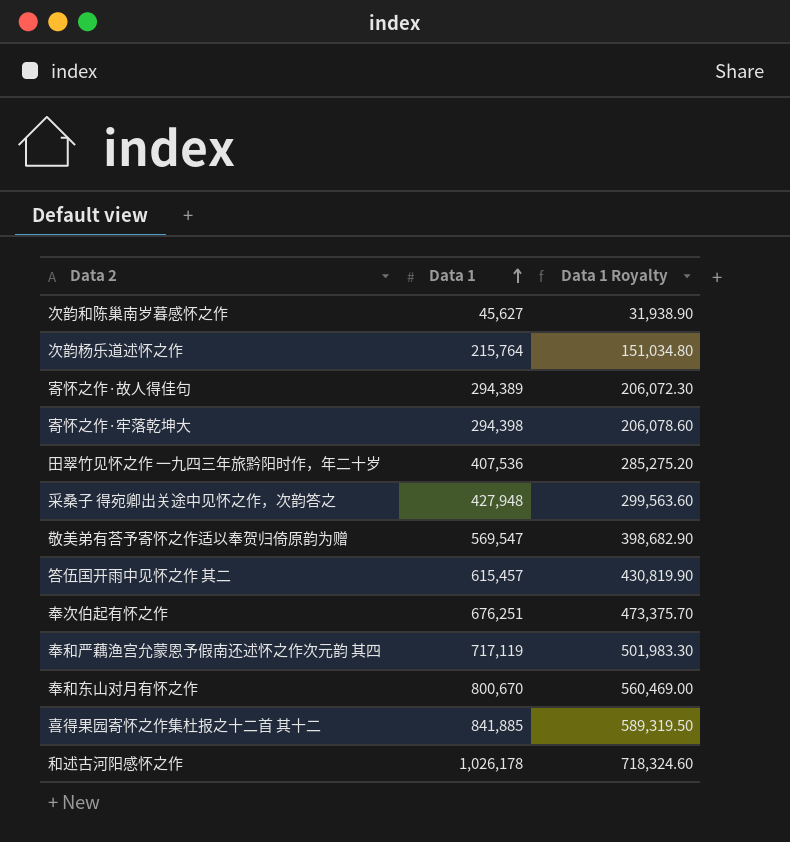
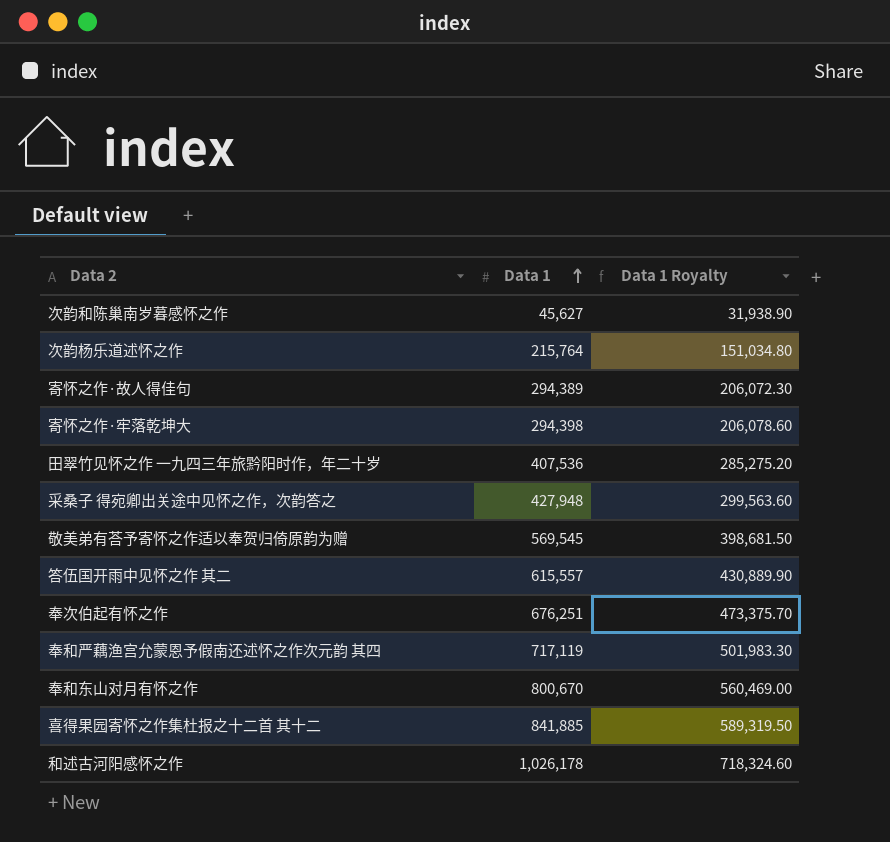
敬美弟有荅予寄怀之作适以奉贺归倚原韵为赠 | Data 1: 569,547 -> 569,545
敬美弟有荅予寄怀之作适以奉贺归倚原韵为赠 | Data 1 Royalty: 398,682.90 -> 398,681.50
答伍国开雨中见怀之作 其二 | Data 1: 615,457 -> 615,557
答伍国开雨中见怀之作 其二 | Data 1 Royalty: 430,819.90 -> 430,889.90

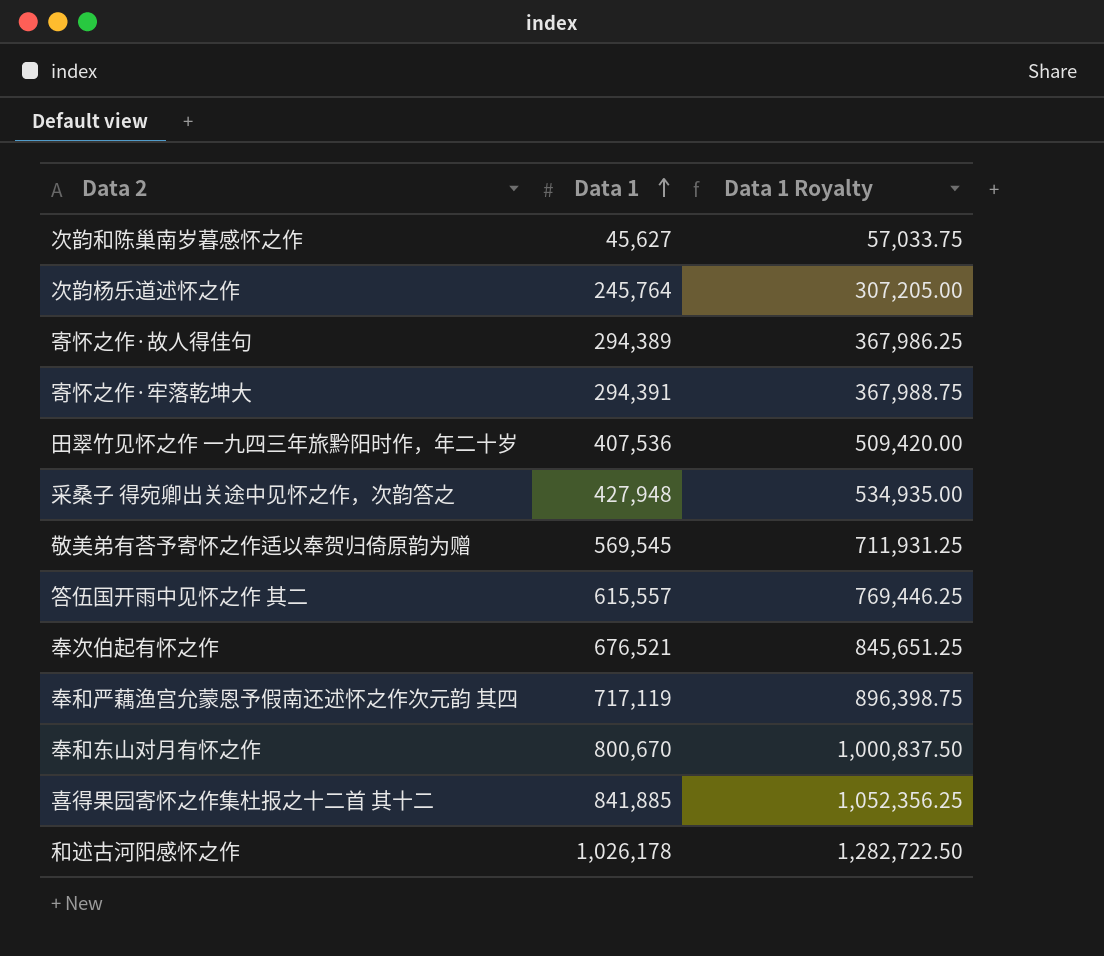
column Data 1 Royalty | formula: [Data 1] * 0.7 -> [Data 1] * 1.25
次韵杨乐道述怀之作 | Data 1: 215,764 -> 245,764
寄怀之作·牢落乾坤大 | Data 1: 294,398 -> 294,391
奉次伯起有怀之作 | Data 1: 676,251 -> 676,521

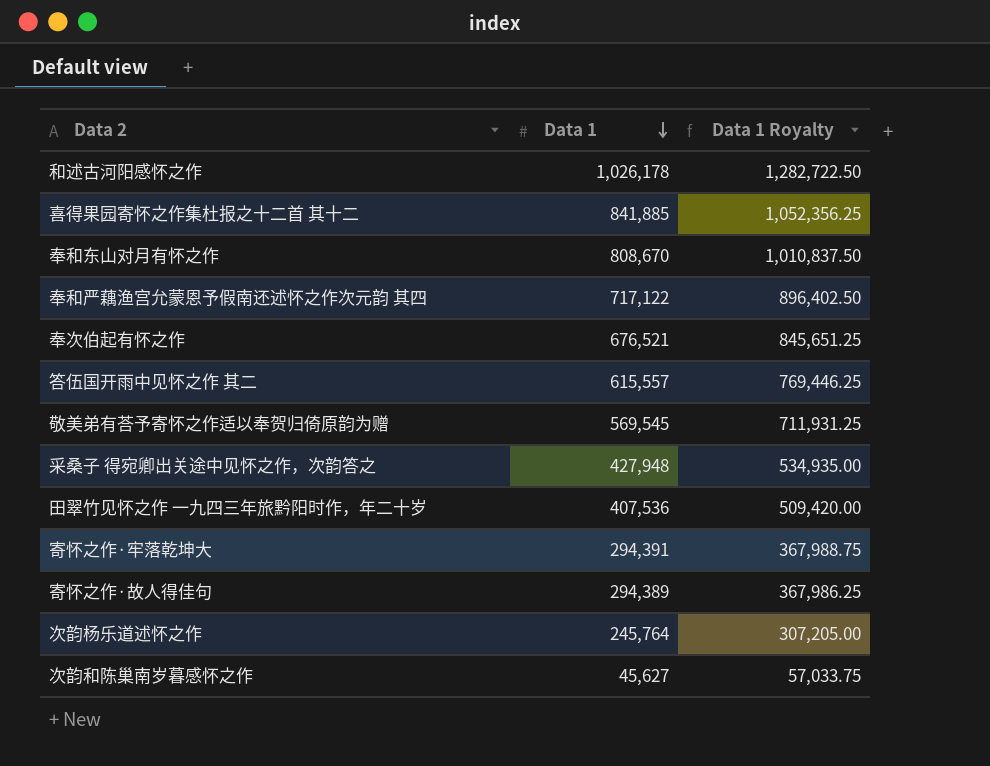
row order: Data 1 ascending -> Data 1 descending
奉和东山对月有怀之作 | Data 1: 800,670 -> 808,670
奉和东山对月有怀之作 | Data 1 Royalty: 1,000,837.50 -> 1,010,837.50
奉和严藕渔宫允蒙恩予假南还述怀之作次元韵 其四 | Data 1: 717,119 -> 717,122
奉和严藕渔宫允蒙恩予假南还述怀之作次元韵 其四 | Data 1 Royalty: 896,398.75 -> 896,402.50

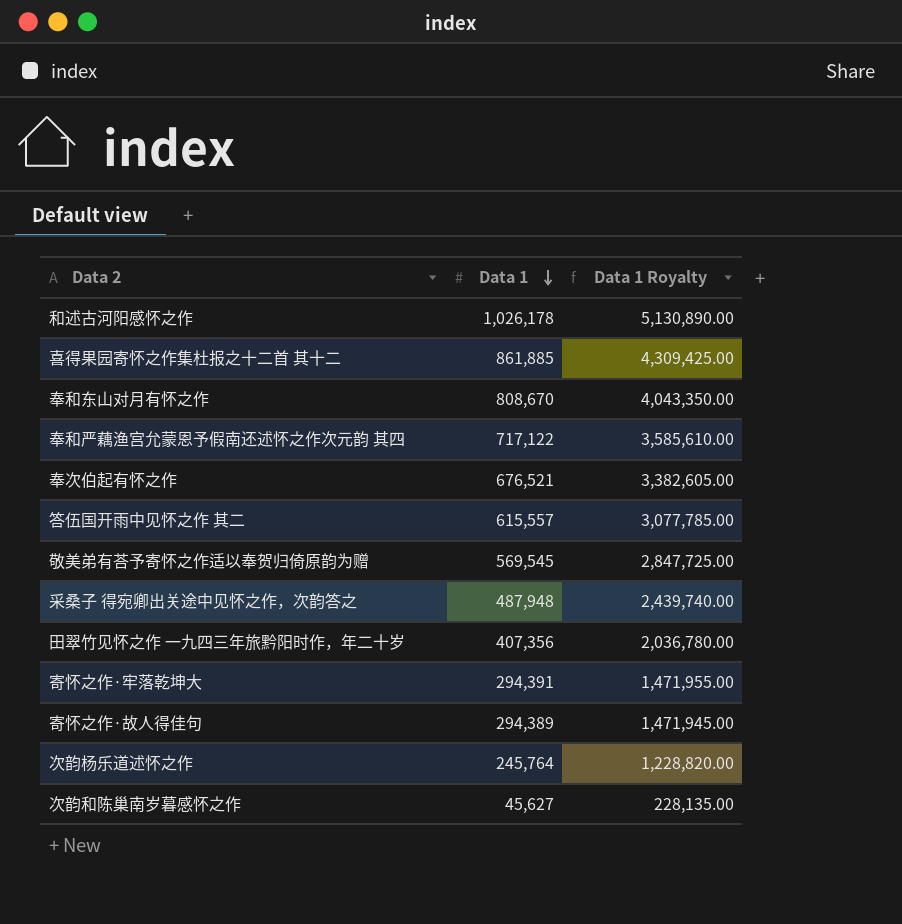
column Data 1 Royalty | formula: [Data 1] * 1.25 -> [Data 1] * 5
喜得果园寄怀之作集杜报之十二首 其十二 | Data 1: 841,885 -> 861,885
采桑子 得宛卿出关途中见怀之作，次韵答之 | Data 1: 427,948 -> 487,948
田翠竹见怀之作 一九四三年旅黔阳时作，年二十岁 | Data 1: 407,536 -> 407,356

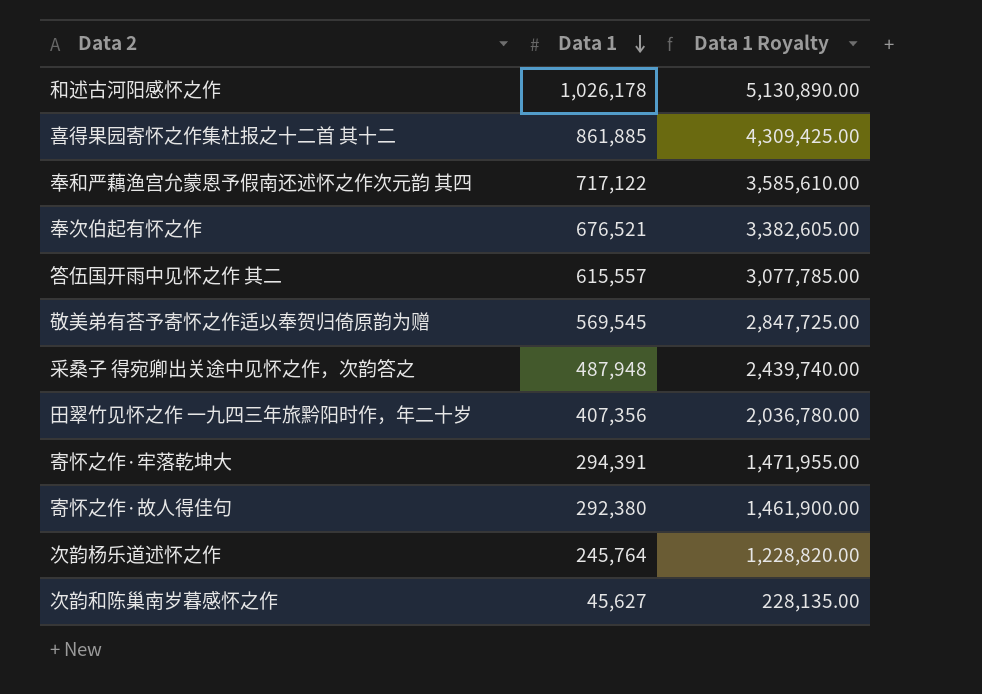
row 奉和东山对月有怀之作: 808,670 | 4,043,350.00 -> none
寄怀之作·故人得佳句 | Data 1: 294,389 -> 292,380
寄怀之作·故人得佳句 | Data 1 Royalty: 1,471,945.00 -> 1,461,900.00

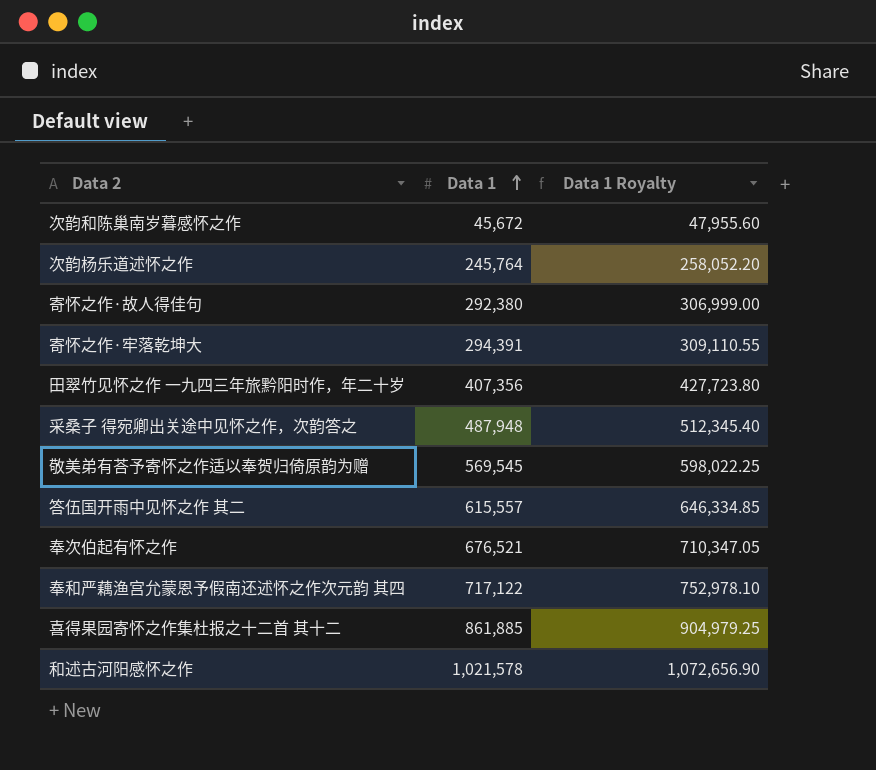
row order: Data 1 descending -> Data 1 ascending
column Data 1 Royalty | formula: [Data 1] * 5 -> [Data 1] * 1.05
次韵和陈巢南岁暮感怀之作 | Data 1: 45,627 -> 45,672
和述古河阳感怀之作 | Data 1: 1,026,178 -> 1,021,578

